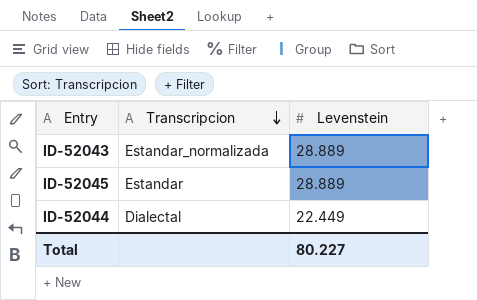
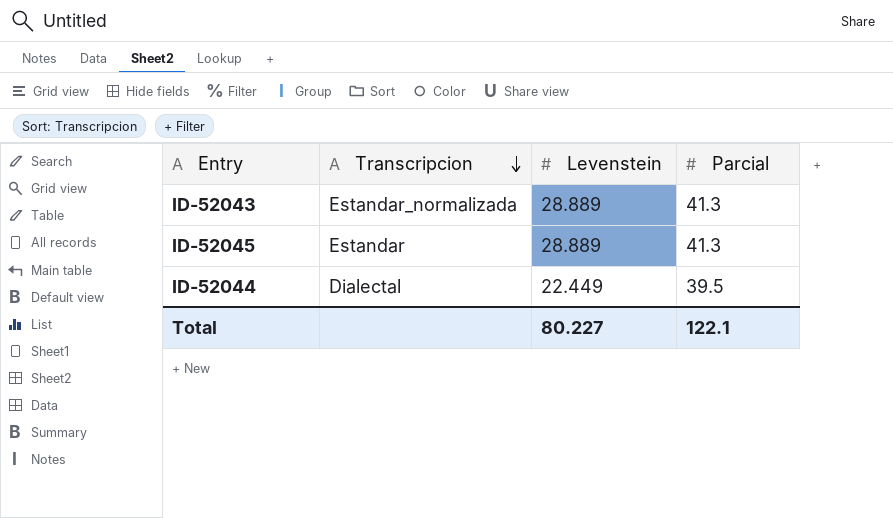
column Parcial | position: none -> 4

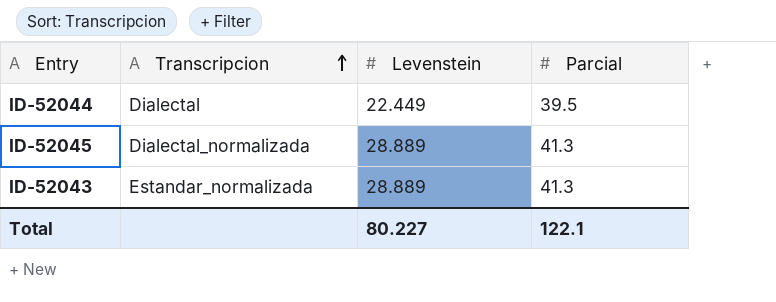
row order: Transcripcion descending -> Transcripcion ascending
ID-52045 | Transcripcion: Estandar -> Dialectal_normalizada

